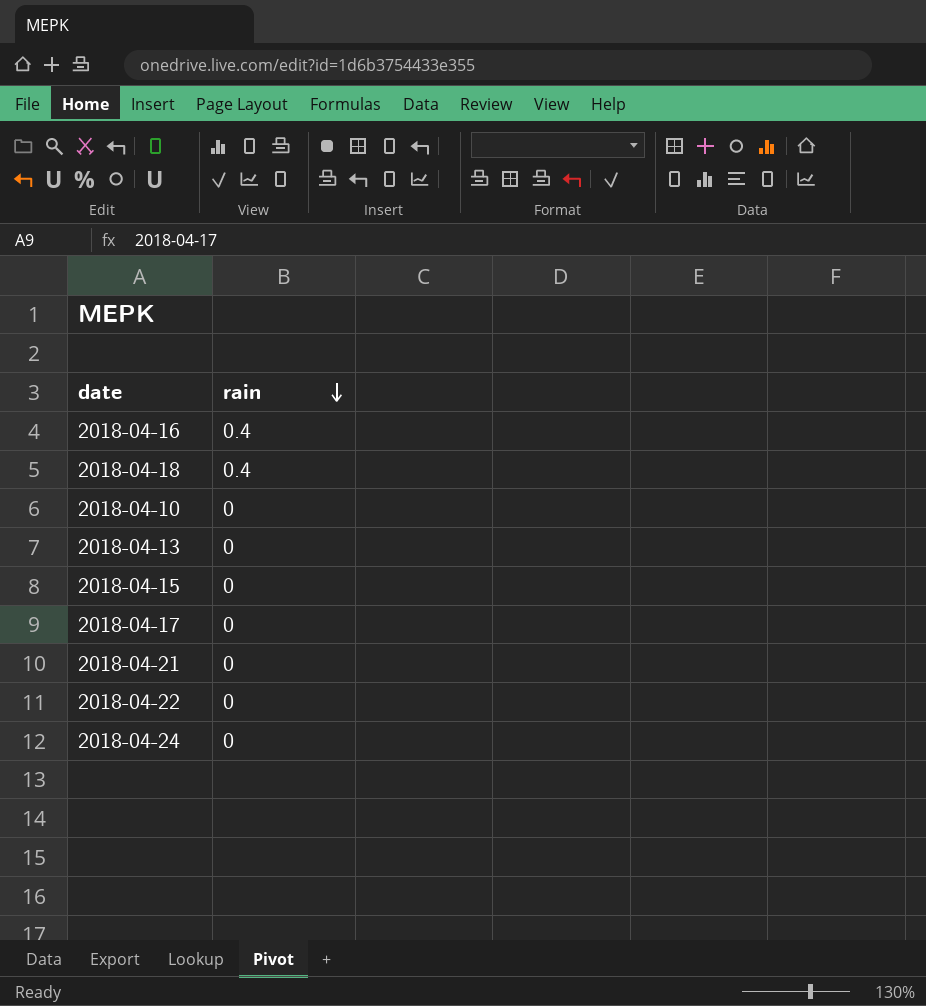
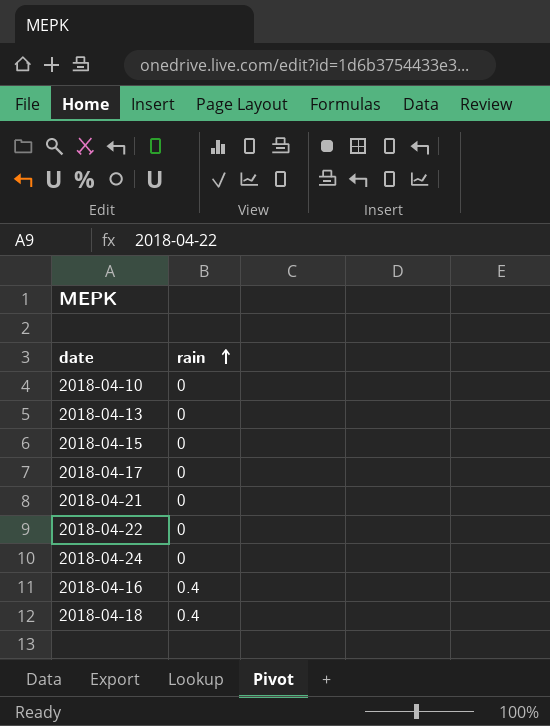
row order: rain descending -> rain ascending

